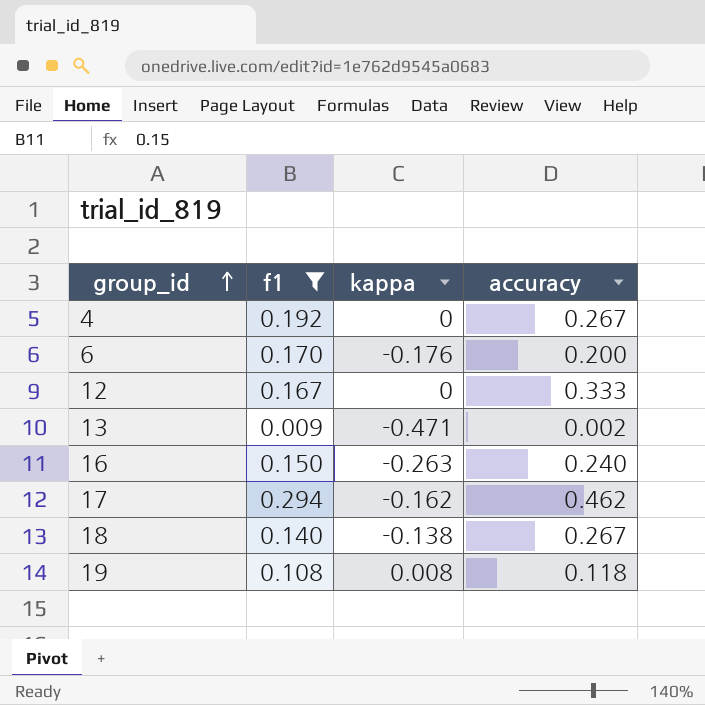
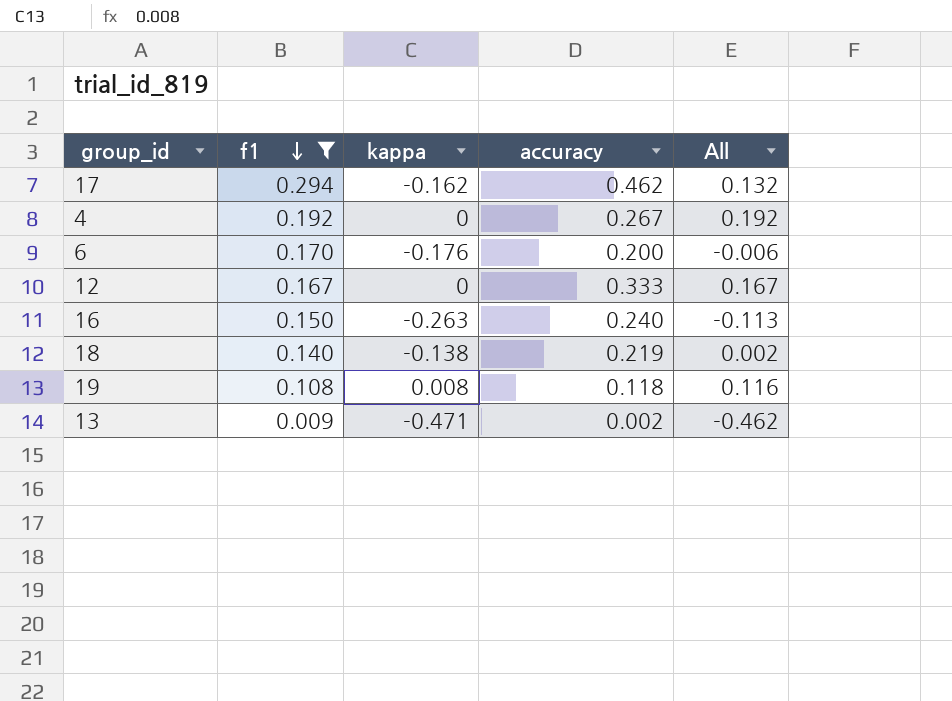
row order: group_id ascending -> f1 descending
column All | formula: none -> [f1] + [kappa]
18 | accuracy: 0.267 -> 0.219

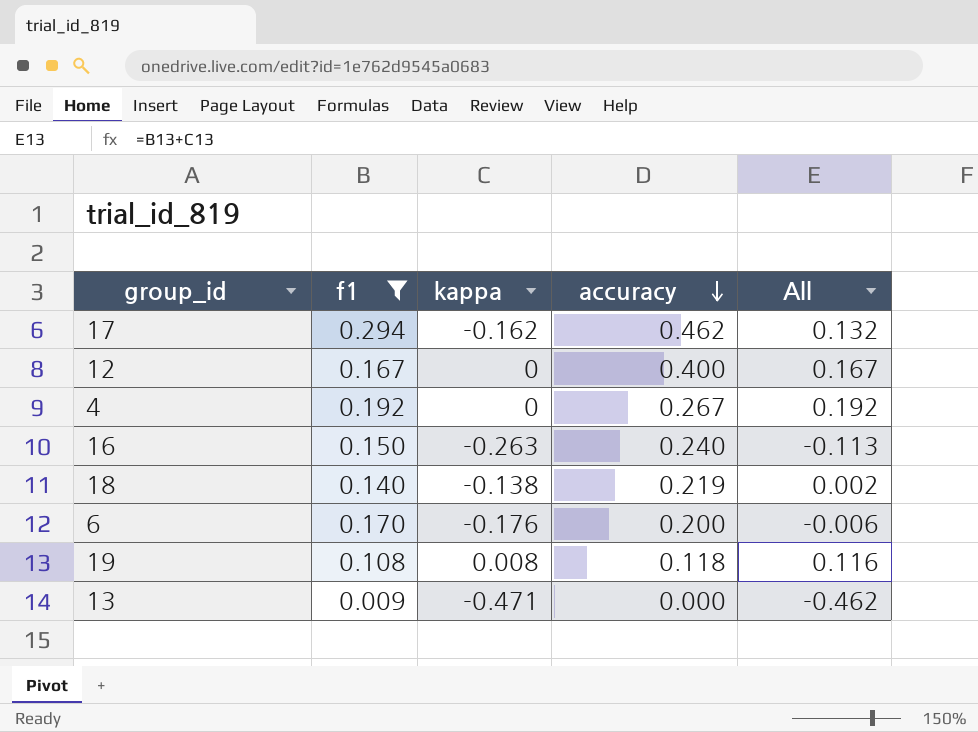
row order: f1 descending -> accuracy descending
12 | accuracy: 0.333 -> 0.400
13 | accuracy: 0.002 -> 0.000

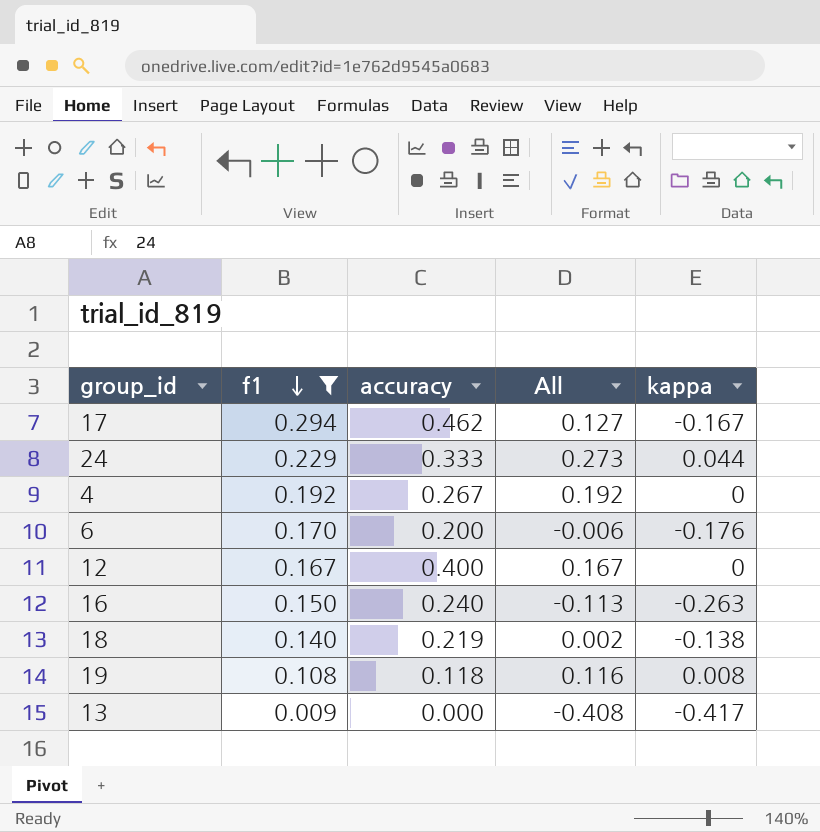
row order: accuracy descending -> f1 descending
column kappa | position: 3 -> 5
17 | All: 0.132 -> 0.127
17 | kappa: -0.162 -> -0.167
row 24: none -> 0.229 | 0.333 | 0.273 | 0.044
13 | All: -0.462 -> -0.408
13 | kappa: -0.471 -> -0.417

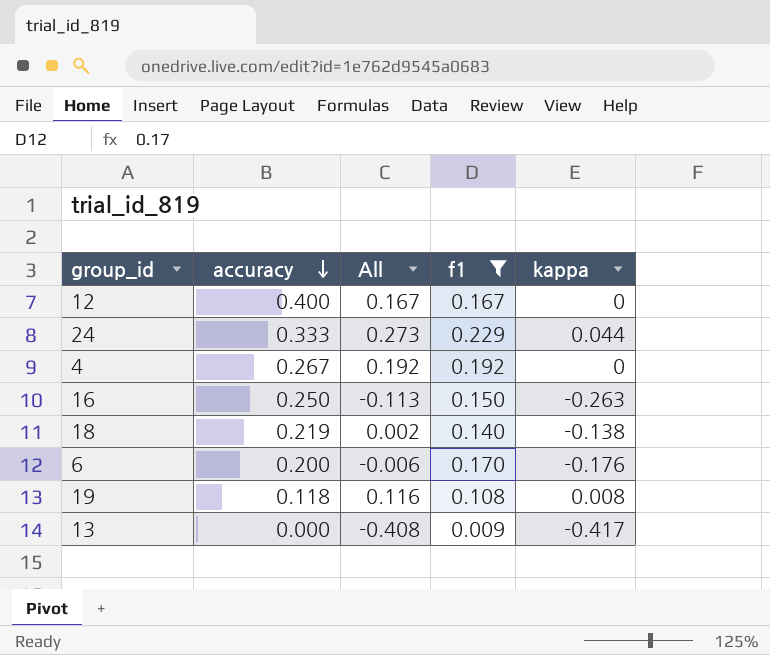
row order: f1 descending -> accuracy descending
column f1 | position: 2 -> 4
row 17: 0.294 | 0.462 | 0.127 | -0.167 -> none
16 | accuracy: 0.240 -> 0.250

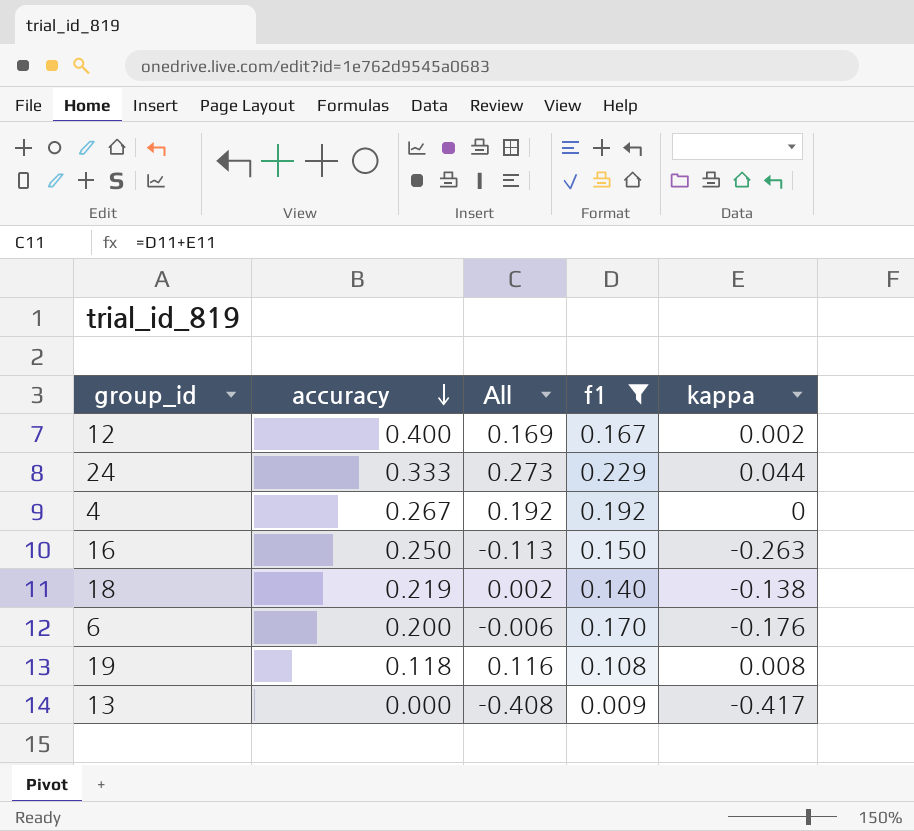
12 | All: 0.167 -> 0.169
12 | kappa: 0 -> 0.002

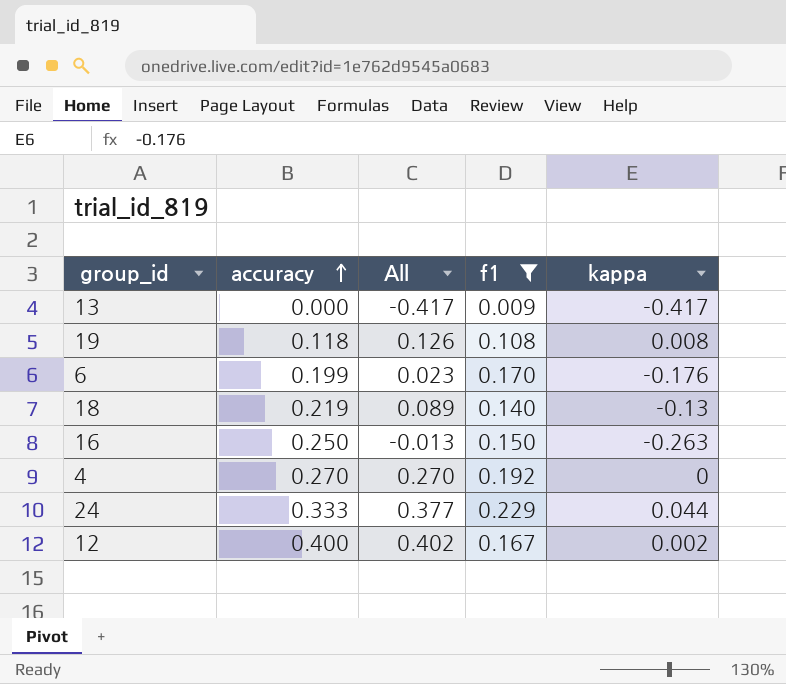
row order: accuracy descending -> accuracy ascending
column All | formula: [f1] + [kappa] -> [accuracy] + [kappa]
6 | accuracy: 0.200 -> 0.199
18 | kappa: -0.138 -> -0.13
4 | accuracy: 0.267 -> 0.270

